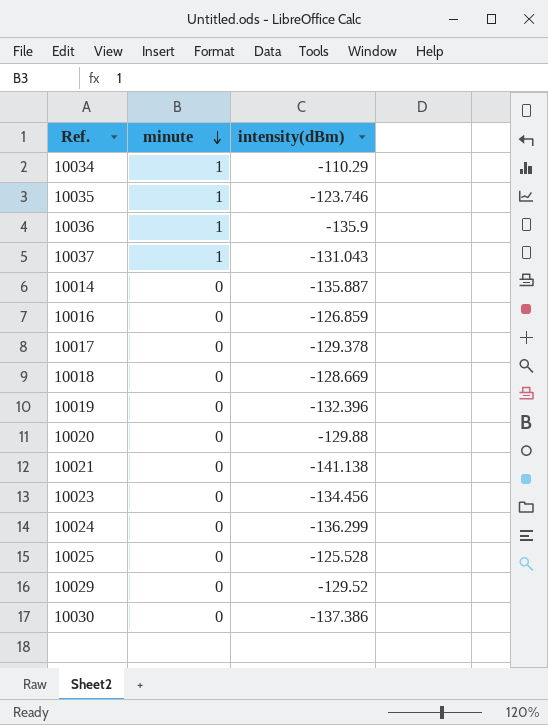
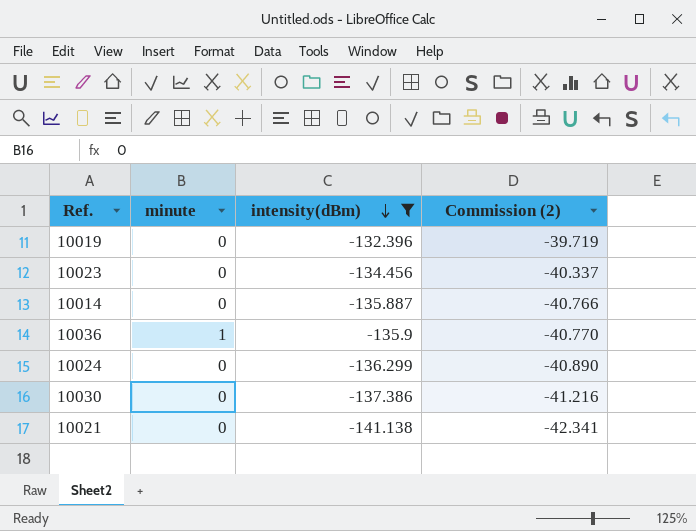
filter: none -> intensity(dBm) <= -132.396
row order: minute descending -> intensity(dBm) descending
column Commission (2) | formula: none -> [intensity(dBm)] * 0.3

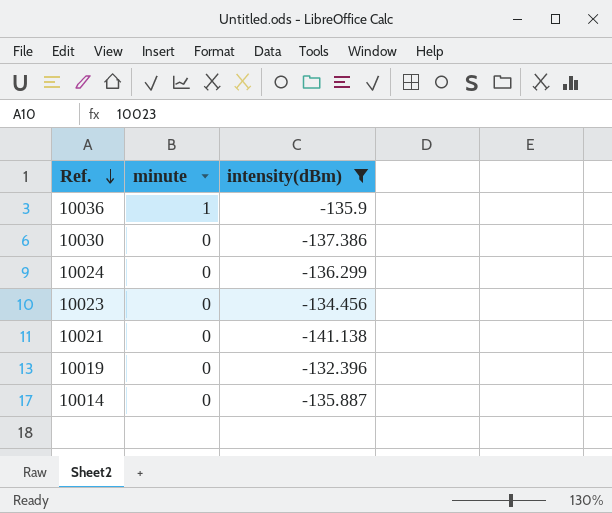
row order: intensity(dBm) descending -> Ref. descending
column Commission (2) | formula: [intensity(dBm)] * 0.3 -> none

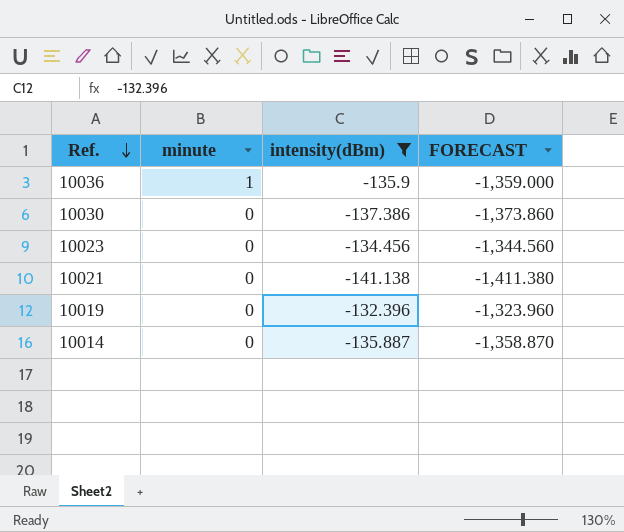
column FORECAST | formula: none -> [intensity(dBm)] * 10
row 10024: 0 | -136.299 -> none

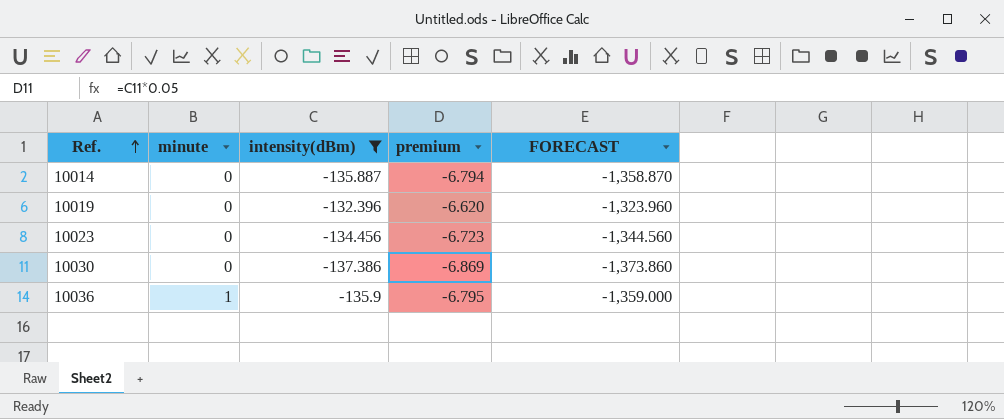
row order: Ref. descending -> Ref. ascending
column premium | formula: none -> [intensity(dBm)] * 0.05
row 10021: 0 | -141.138 | -1,411.380 -> none

